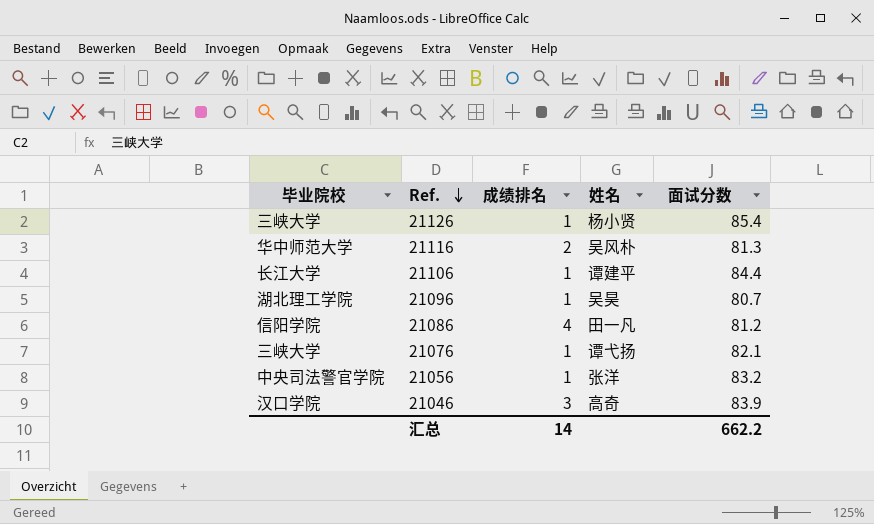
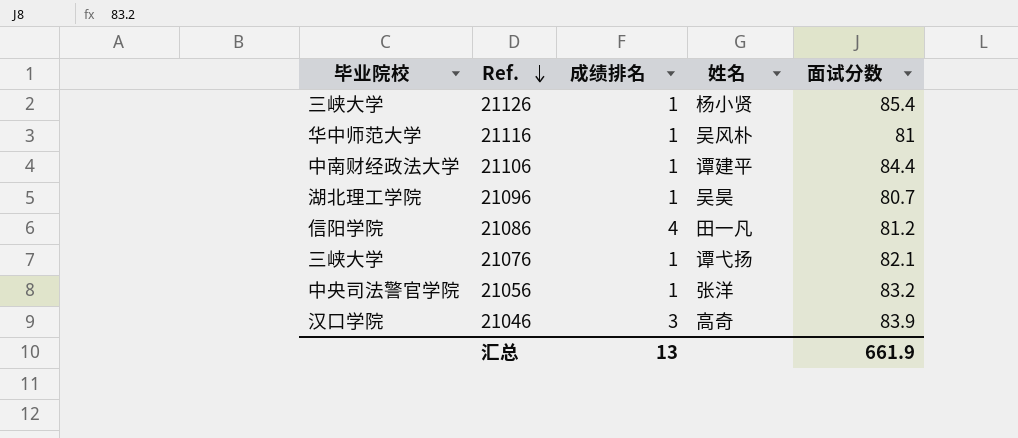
21116 | 成绩排名: 2 -> 1
21116 | 面试分数: 81.3 -> 81
21106 | 毕业院校: 长江大学 -> 中南财经政法大学
汇总 | 成绩排名: 14 -> 13
汇总 | 面试分数: 662.2 -> 661.9

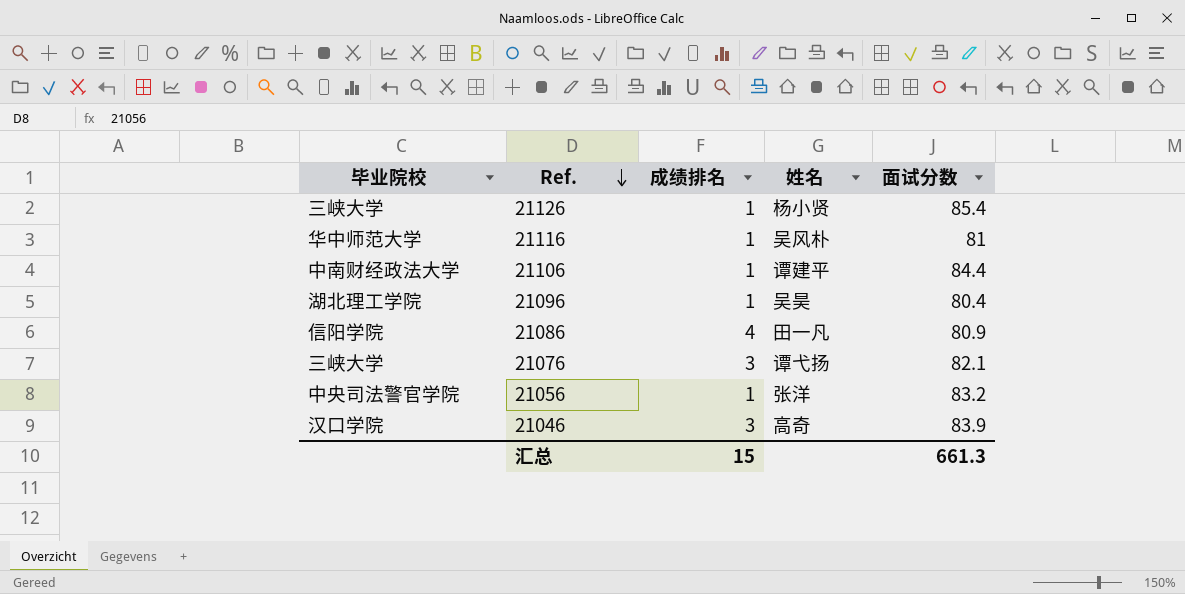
21096 | 面试分数: 80.7 -> 80.4
21086 | 面试分数: 81.2 -> 80.9
21076 | 成绩排名: 1 -> 3
汇总 | 成绩排名: 13 -> 15
汇总 | 面试分数: 661.9 -> 661.3

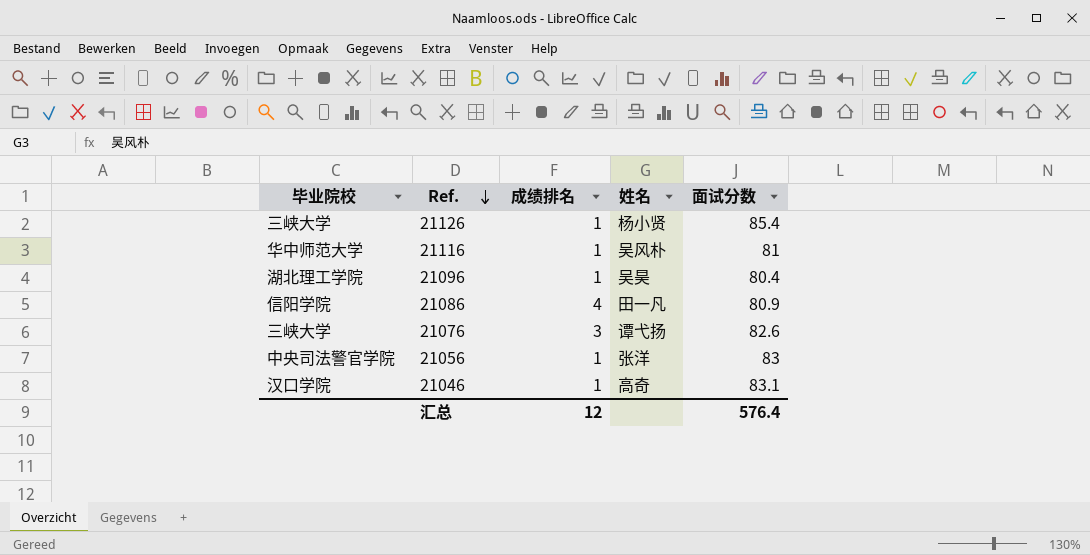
row 21106: 中南财经政法大学 | 1 | 谭建平 | 84.4 -> none
21076 | 面试分数: 82.1 -> 82.6
21056 | 面试分数: 83.2 -> 83
21046 | 成绩排名: 3 -> 1
21046 | 面试分数: 83.9 -> 83.1
汇总 | 成绩排名: 15 -> 12
汇总 | 面试分数: 661.3 -> 576.4

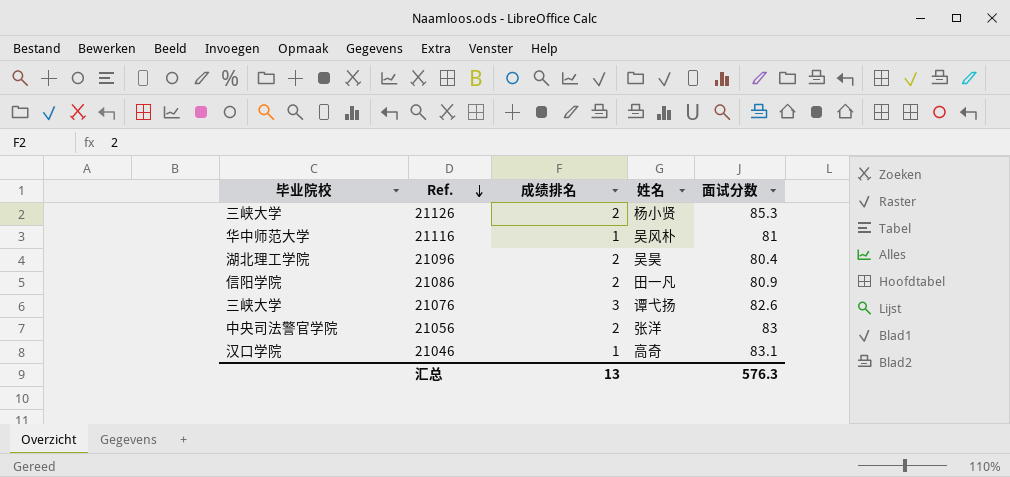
21126 | 成绩排名: 1 -> 2
21126 | 面试分数: 85.4 -> 85.3
21096 | 成绩排名: 1 -> 2
21086 | 成绩排名: 4 -> 2
21056 | 成绩排名: 1 -> 2
汇总 | 成绩排名: 12 -> 13
汇总 | 面试分数: 576.4 -> 576.3

